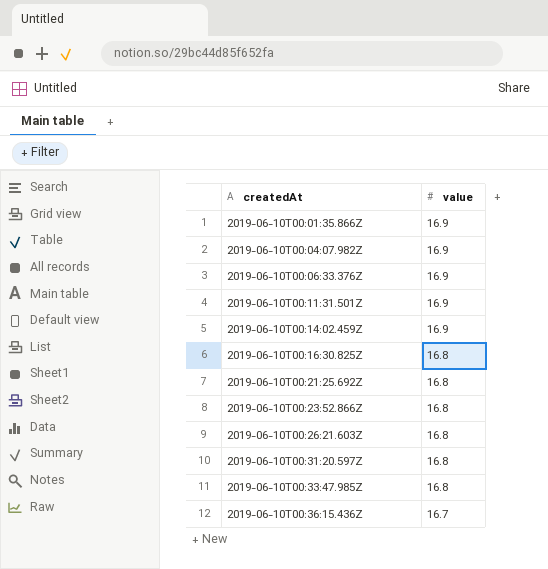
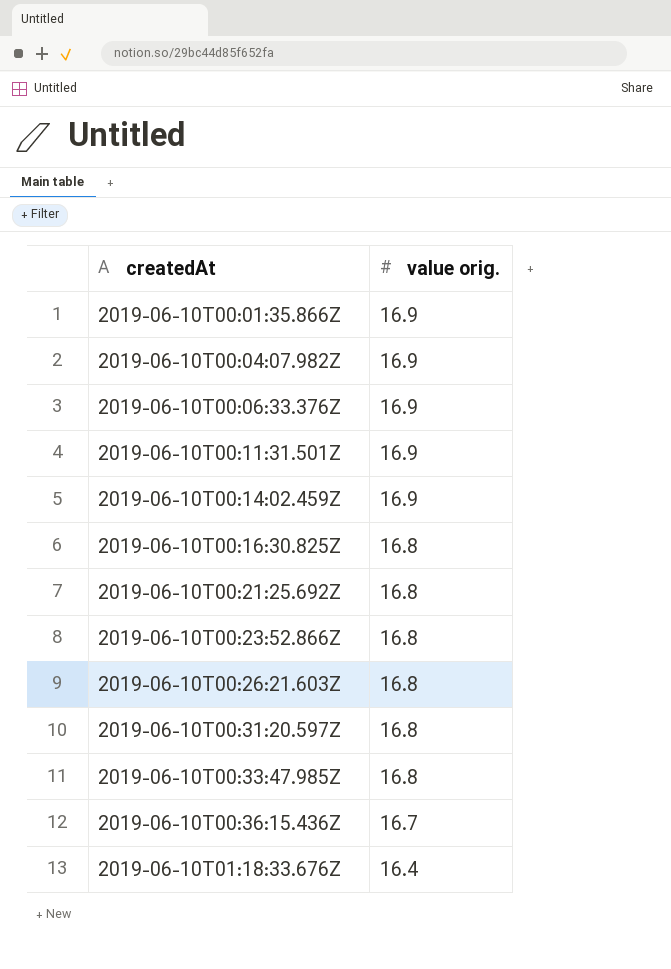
column name: value -> value orig.
row 2019-06-10T01:18:33.676Z: none -> 16.4

